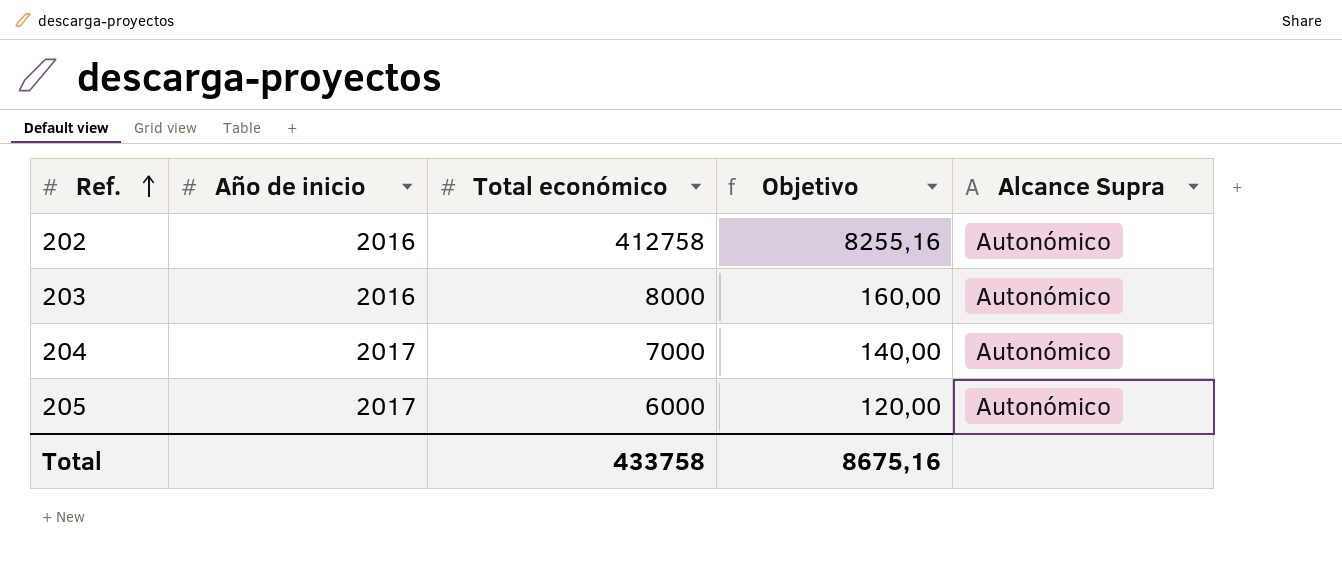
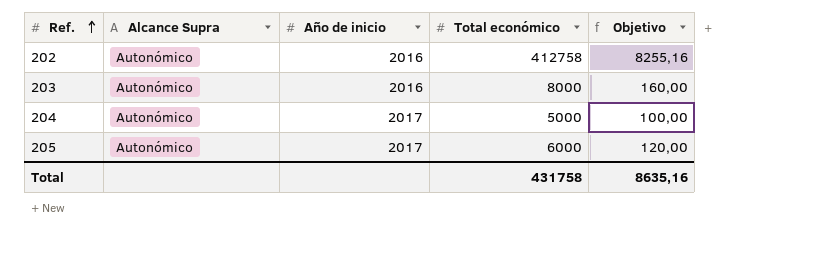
column Alcance Supra | position: 5 -> 2
204 | Total económico: 7000 -> 5000
204 | Objetivo: 140,00 -> 100,00
Total | Total económico: 433758 -> 431758
Total | Objetivo: 8675,16 -> 8635,16

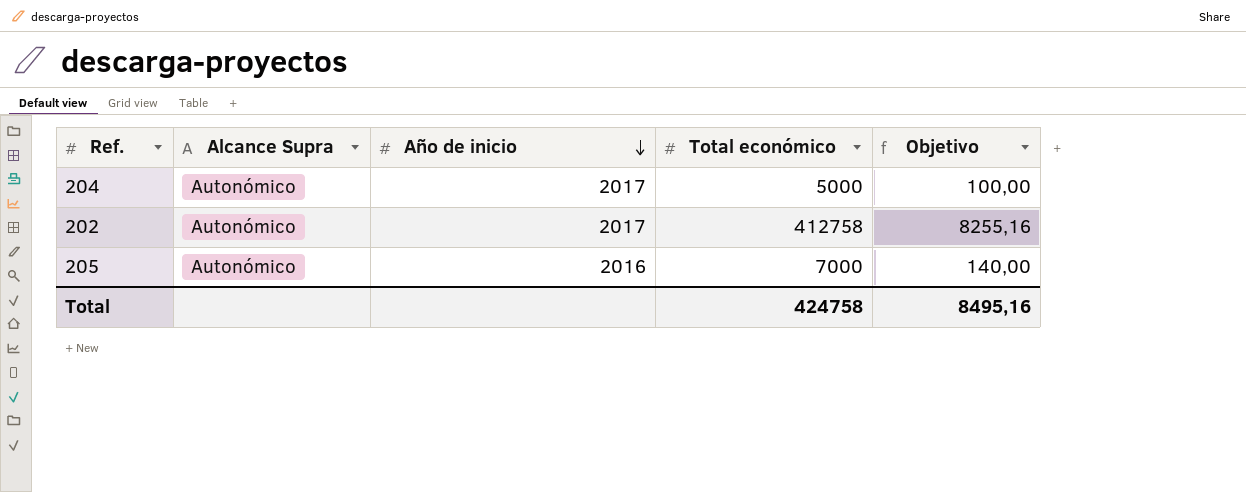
row order: Ref. ascending -> Año de inicio descending
row 203: Autonómico | 2016 | 8000 | 160,00 -> none
202 | Año de inicio: 2016 -> 2017
205 | Año de inicio: 2017 -> 2016
205 | Total económico: 6000 -> 7000
205 | Objetivo: 120,00 -> 140,00
Total | Total económico: 431758 -> 424758
Total | Objetivo: 8635,16 -> 8495,16

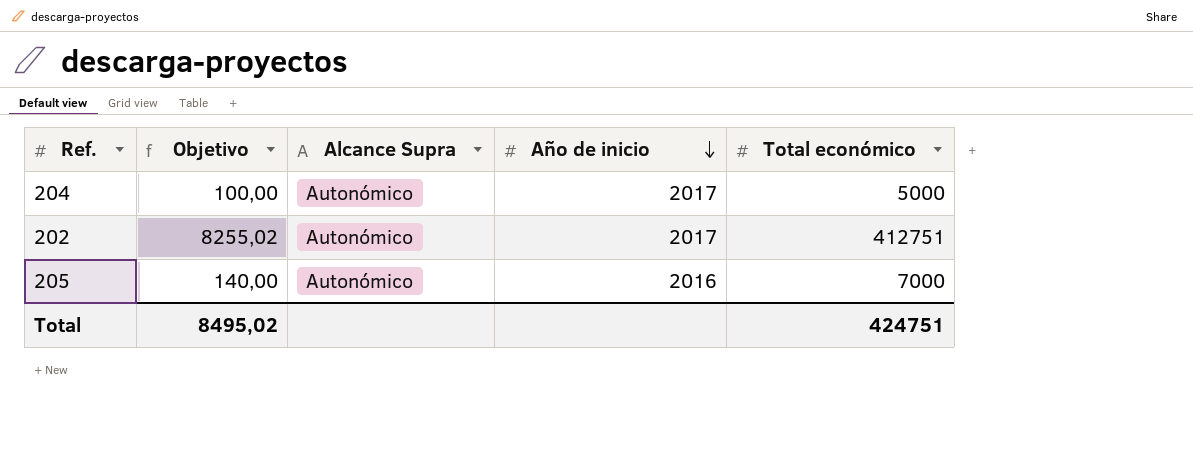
column Objetivo | position: 5 -> 2
202 | Objetivo: 8255,16 -> 8255,02
202 | Total económico: 412758 -> 412751
Total | Objetivo: 8495,16 -> 8495,02
Total | Total económico: 424758 -> 424751

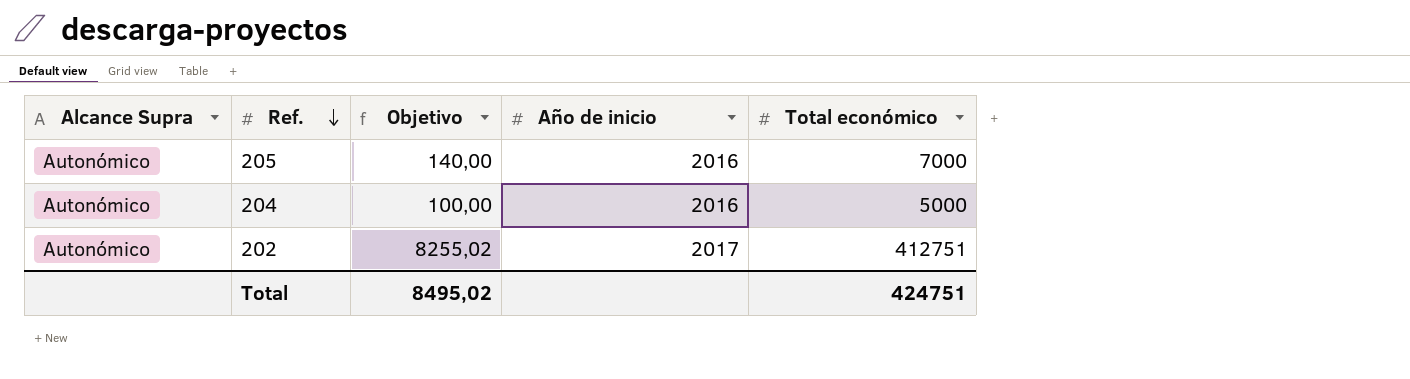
row order: Año de inicio descending -> Ref. descending
column Alcance Supra | position: 3 -> 1
204 | Año de inicio: 2017 -> 2016

